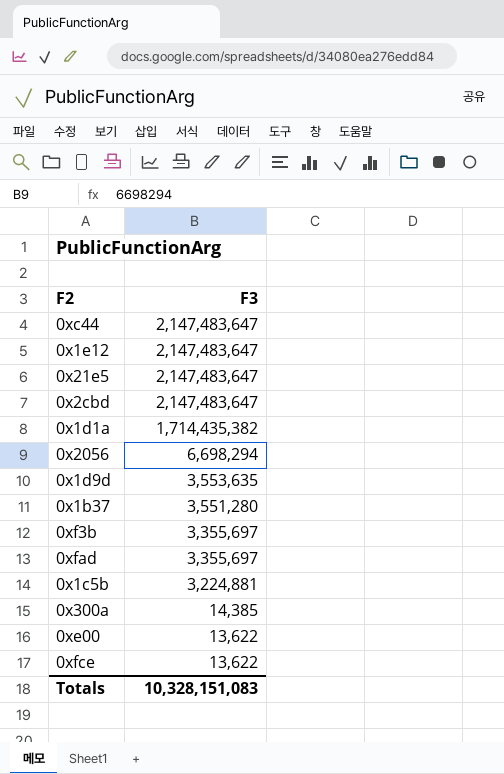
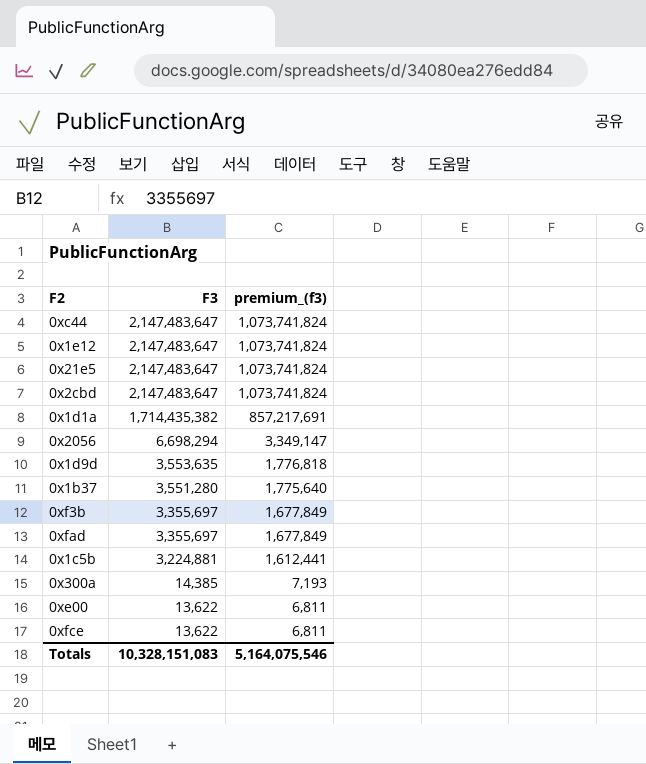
column premium_(f3) | formula: none -> [F3] * 0.5

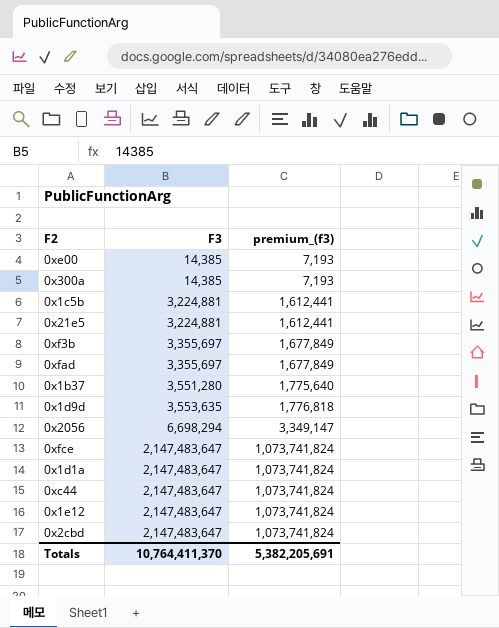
row order: F3 descending -> F3 ascending
0xe00 | F3: 13,622 -> 14,385
0xe00 | premium_(f3): 6,811 -> 7,193
0x21e5 | F3: 2,147,483,647 -> 3,224,881
0x21e5 | premium_(f3): 1,073,741,824 -> 1,612,441
0xfce | F3: 13,622 -> 2,147,483,647
0xfce | premium_(f3): 6,811 -> 1,073,741,824
0x1d1a | F3: 1,714,435,382 -> 2,147,483,647
0x1d1a | premium_(f3): 857,217,691 -> 1,073,741,824
Totals | F3: 10,328,151,083 -> 10,764,411,370
Totals | premium_(f3): 5,164,075,546 -> 5,382,205,691

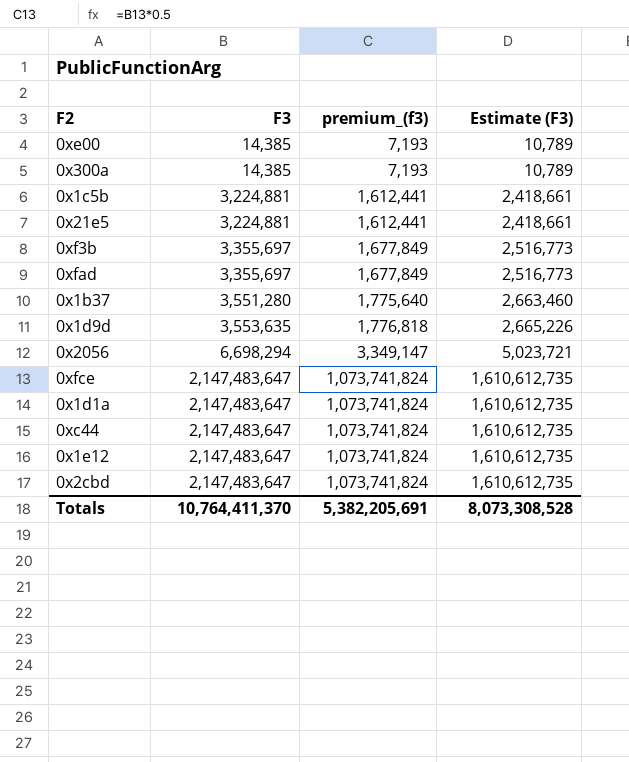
column Estimate (F3) | formula: none -> [F3] * 0.75

